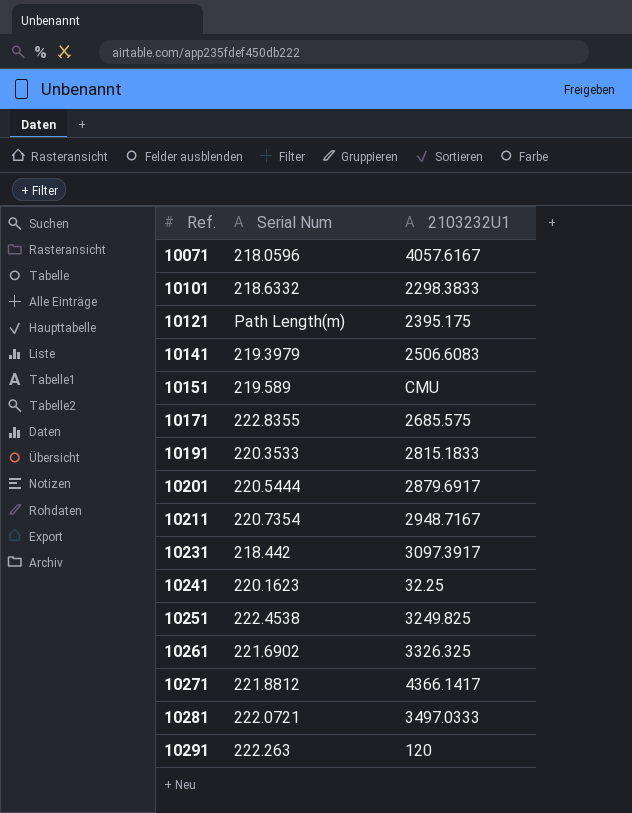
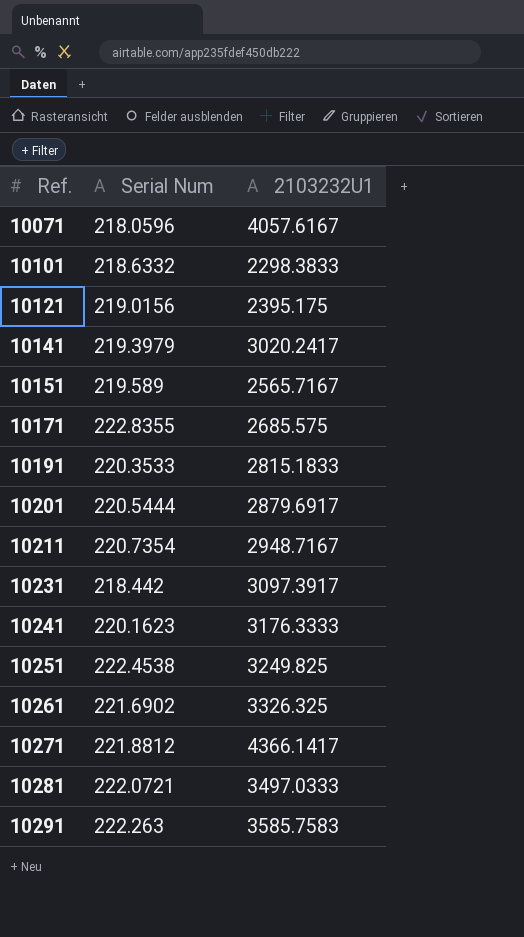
10121 | Serial Num: Path Length(m) -> 219.0156
10141 | 2103232U1: 2506.6083 -> 3020.2417
10151 | 2103232U1: CMU -> 2565.7167
10241 | 2103232U1: 32.25 -> 3176.3333
10291 | 2103232U1: 120 -> 3585.7583

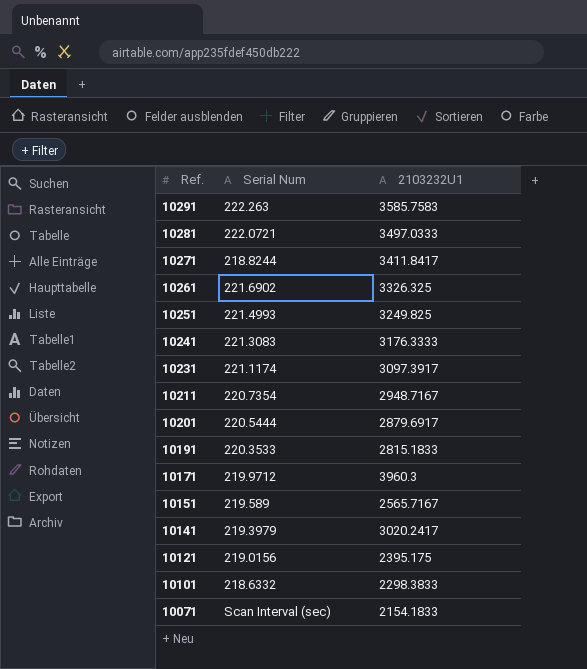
row order: Ref. ascending -> Ref. descending
10271 | Serial Num: 221.8812 -> 218.8244
10271 | 2103232U1: 4366.1417 -> 3411.8417
10251 | Serial Num: 222.4538 -> 221.4993
10241 | Serial Num: 220.1623 -> 221.3083
10231 | Serial Num: 218.442 -> 221.1174
10171 | Serial Num: 222.8355 -> 219.9712
10171 | 2103232U1: 2685.575 -> 3960.3
10071 | Serial Num: 218.0596 -> Scan Interval (sec)
10071 | 2103232U1: 4057.6167 -> 2154.1833

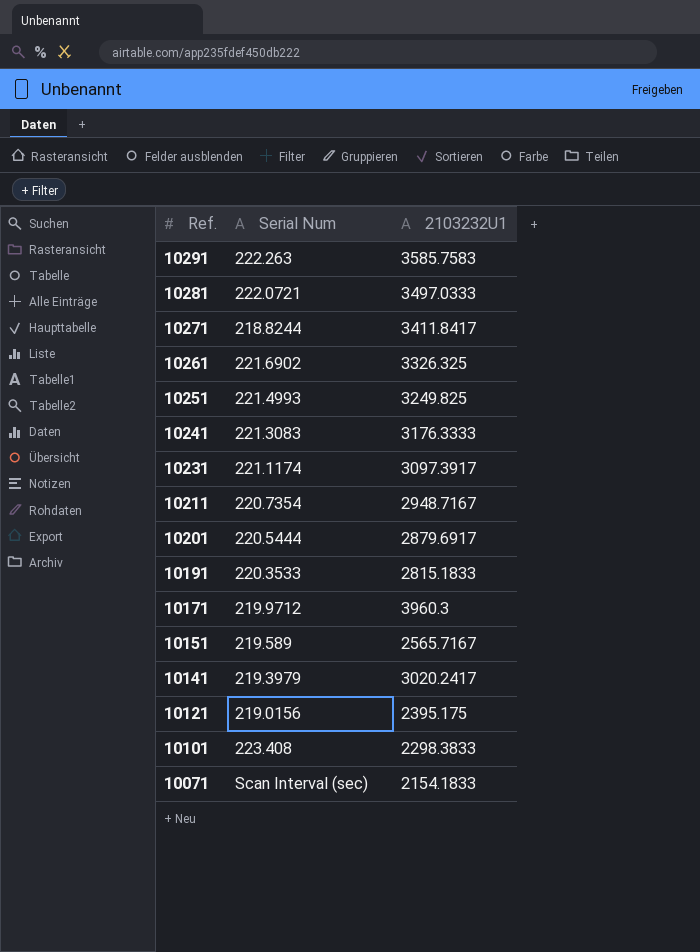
10101 | Serial Num: 218.6332 -> 223.408

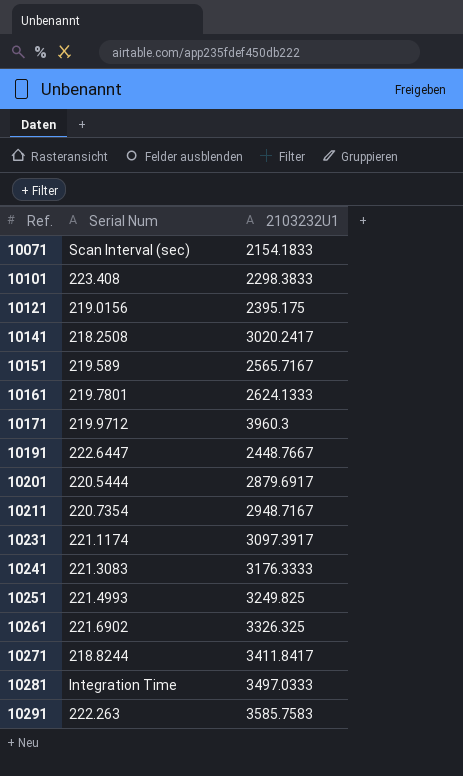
row order: Ref. descending -> Ref. ascending
10141 | Serial Num: 219.3979 -> 218.2508
row 10161: none -> 219.7801 | 2624.1333
10191 | Serial Num: 220.3533 -> 222.6447
10191 | 2103232U1: 2815.1833 -> 2448.7667
10281 | Serial Num: 222.0721 -> Integration Time

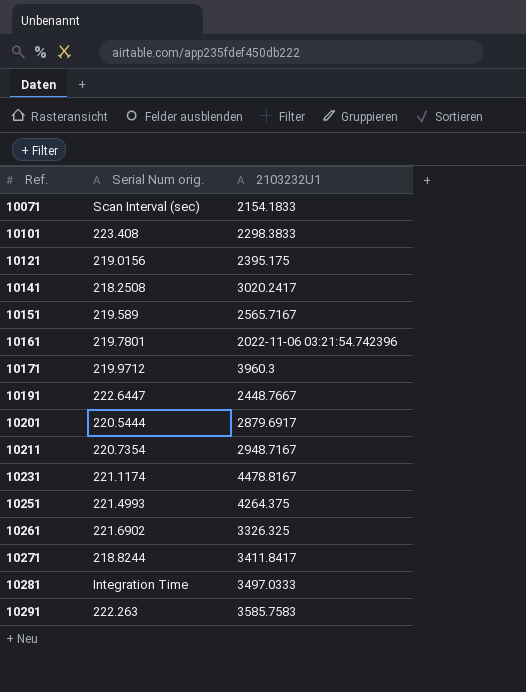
column name: Serial Num -> Serial Num orig.
row 10241: 221.3083 | 3176.3333 -> none
10161 | 2103232U1: 2624.1333 -> 2022-11-06 03:21:54.742396
10231 | 2103232U1: 3097.3917 -> 4478.8167
10251 | 2103232U1: 3249.825 -> 4264.375

